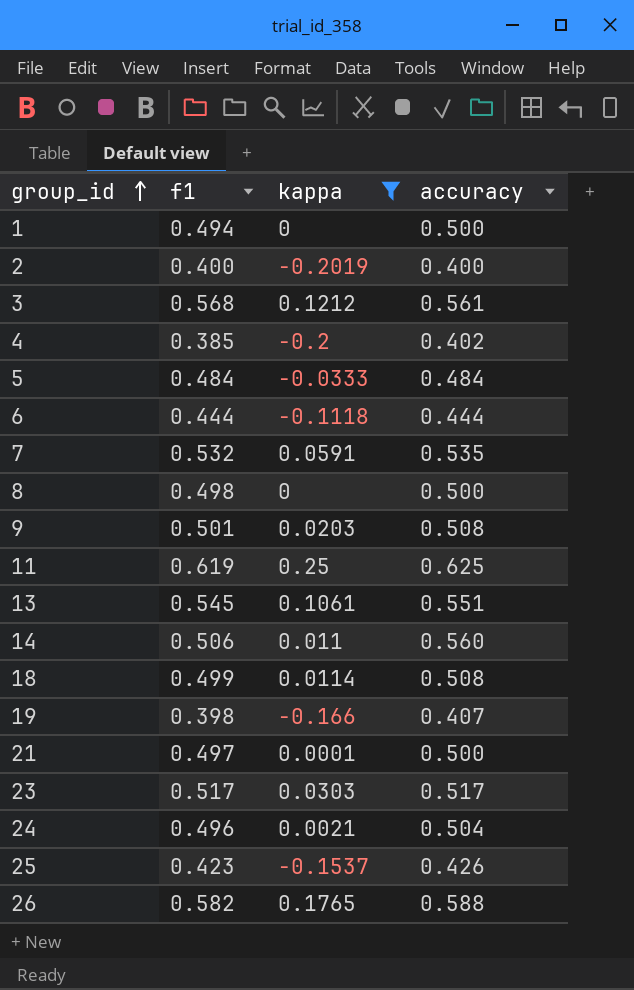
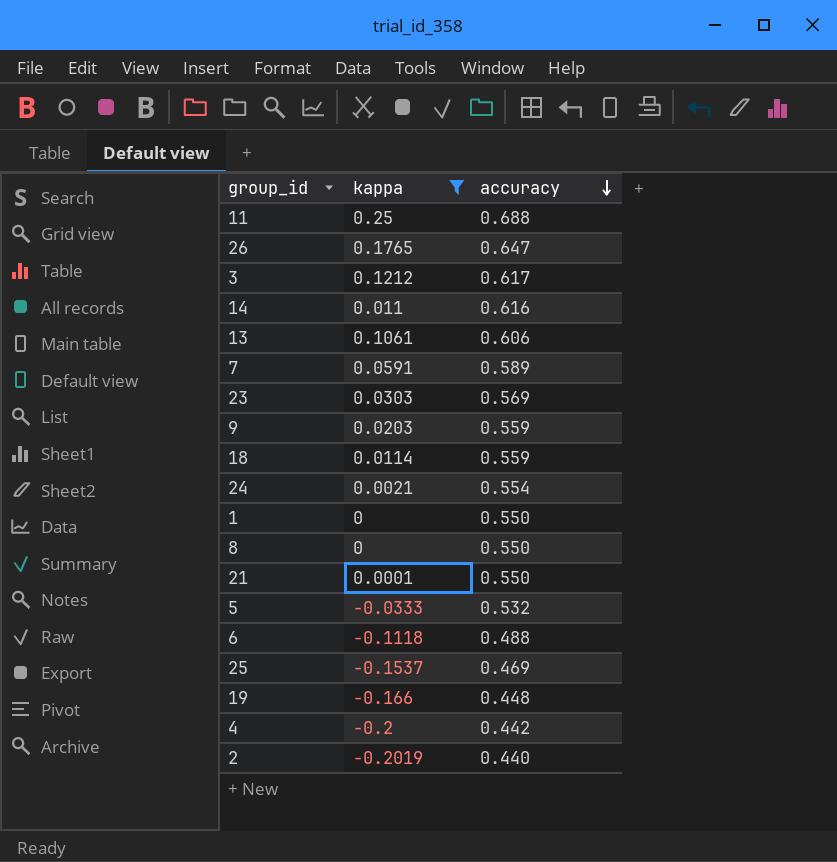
row order: group_id ascending -> accuracy descending
column f1 | position: 2 -> none
11 | accuracy: 0.625 -> 0.688
26 | accuracy: 0.588 -> 0.647
3 | accuracy: 0.561 -> 0.617
14 | accuracy: 0.560 -> 0.616
13 | accuracy: 0.551 -> 0.606
7 | accuracy: 0.535 -> 0.589
23 | accuracy: 0.517 -> 0.569
9 | accuracy: 0.508 -> 0.559
18 | accuracy: 0.508 -> 0.559
24 | accuracy: 0.504 -> 0.554
1 | accuracy: 0.500 -> 0.550
8 | accuracy: 0.500 -> 0.550
21 | accuracy: 0.500 -> 0.550
5 | accuracy: 0.484 -> 0.532
6 | accuracy: 0.444 -> 0.488
25 | accuracy: 0.426 -> 0.469
19 | accuracy: 0.407 -> 0.448
4 | accuracy: 0.402 -> 0.442
2 | accuracy: 0.400 -> 0.440

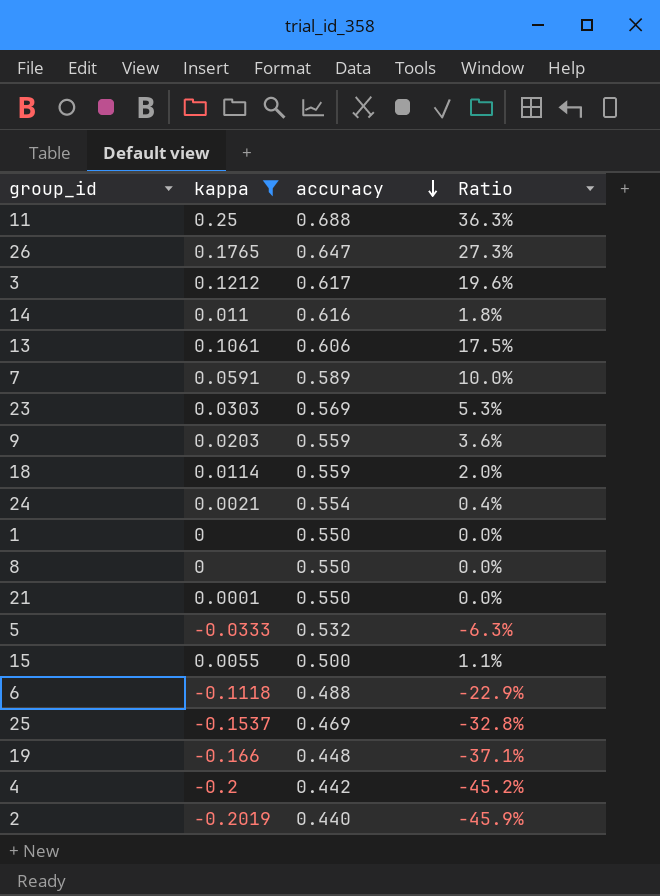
column Ratio | formula: none -> [kappa] / [accuracy]
row 15: none -> 0.0055 | 0.500 | 1.1%

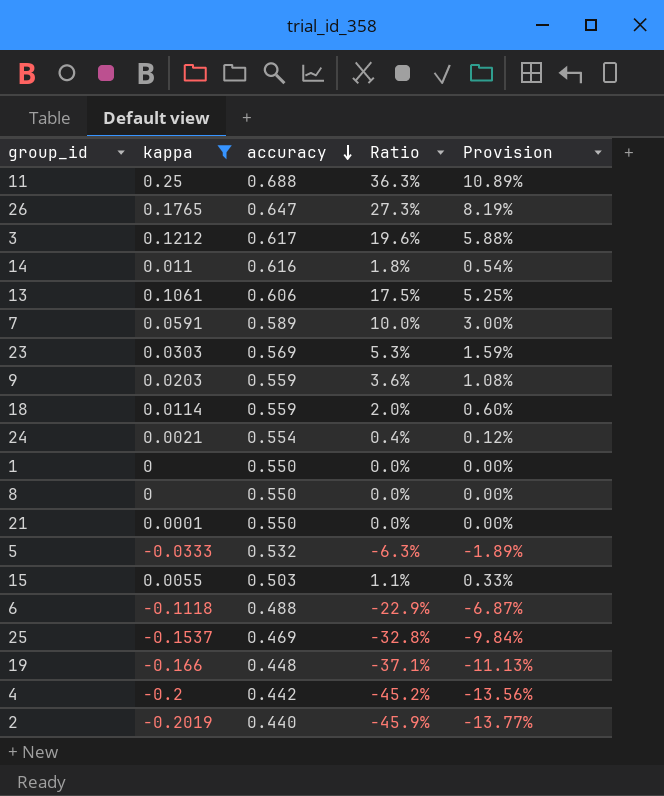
column Provision | formula: none -> [Ratio] * 0.3
15 | accuracy: 0.500 -> 0.503

